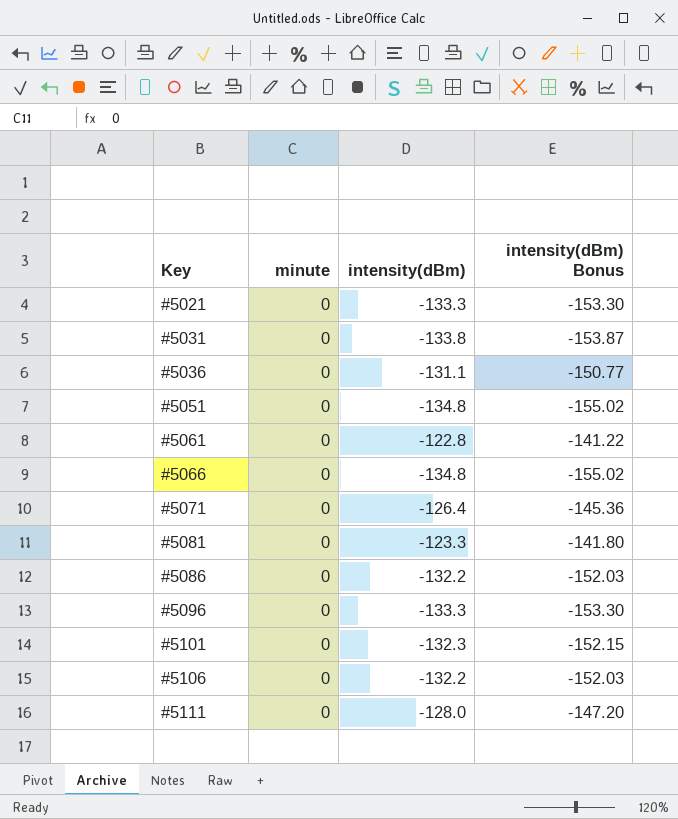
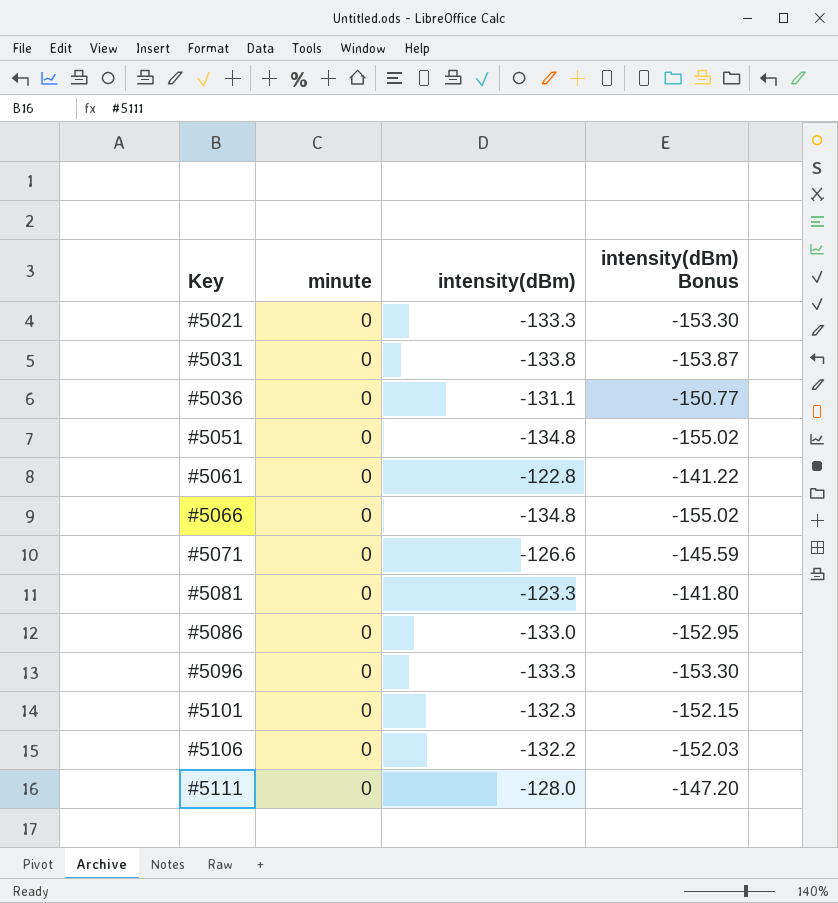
#5071 | intensity(dBm): -126.4 -> -126.6
#5071 | intensity(dBm) Bonus: -145.36 -> -145.59
#5086 | intensity(dBm): -132.2 -> -133.0
#5086 | intensity(dBm) Bonus: -152.03 -> -152.95

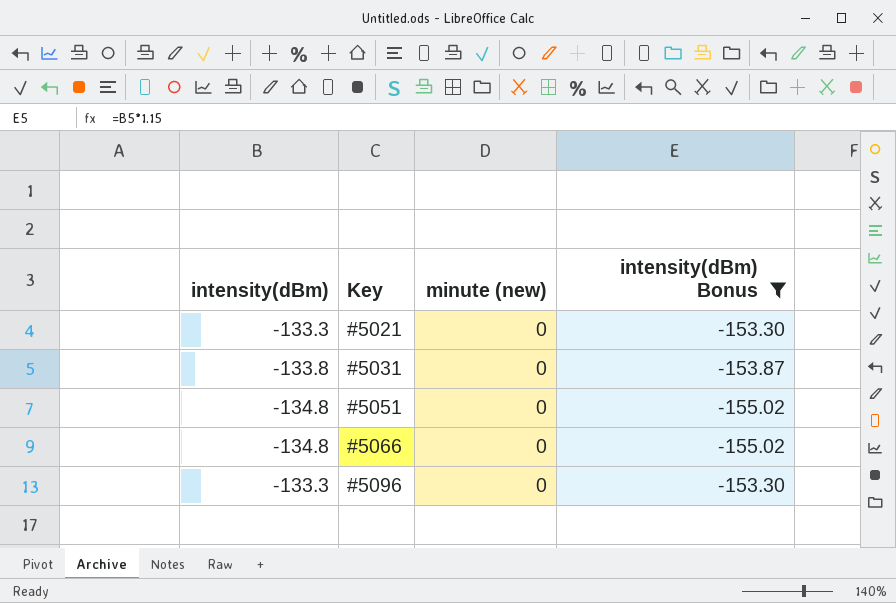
filter: none -> intensity(dBm) Bonus <= -153.30
column intensity(dBm) | position: 3 -> 1
column name: minute -> minute (new)

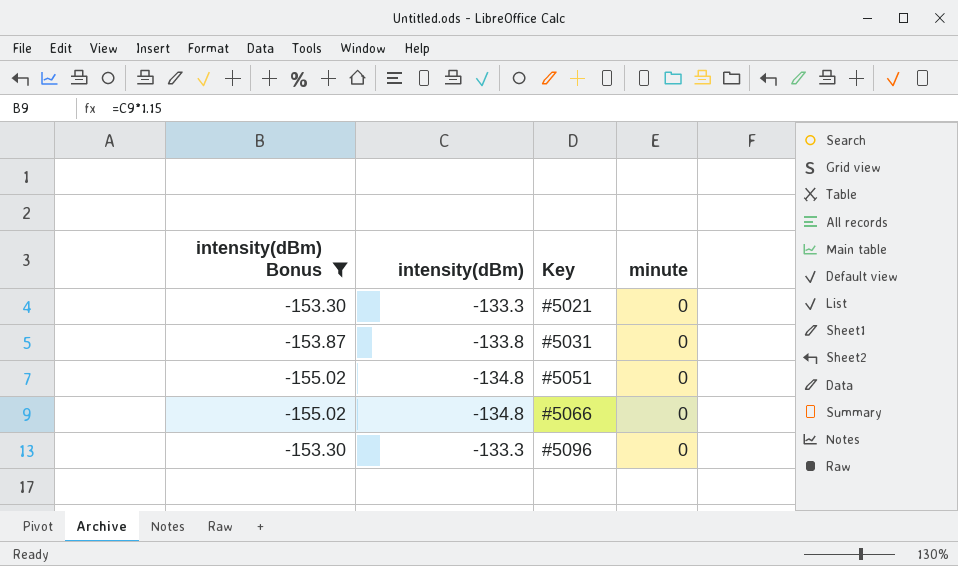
column intensity(dBm) Bonus | position: 4 -> 1
column name: minute (new) -> minute

